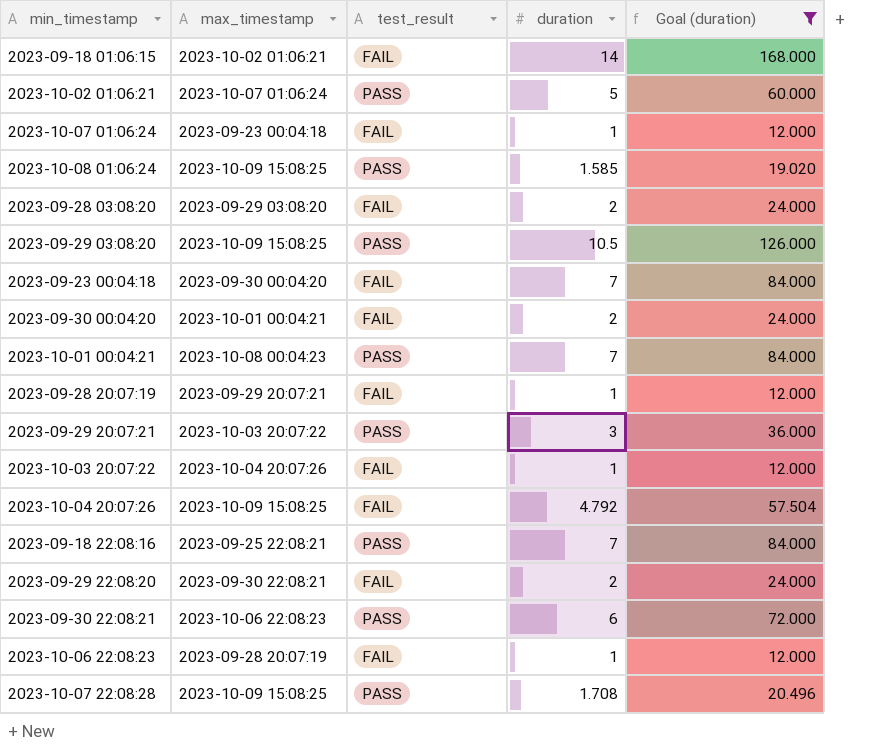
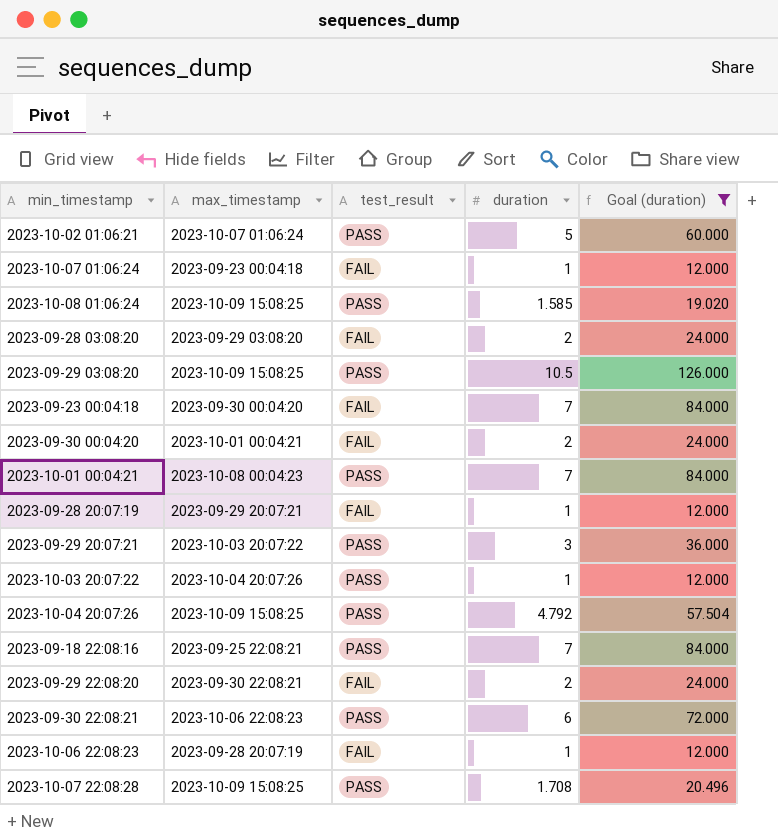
row 2023-09-18 01:06:15: 2023-10-02 01:06:21 | FAIL | 14 | 168.000 -> none
2023-10-03 20:07:22 | test_result: FAIL -> PASS
2023-10-04 20:07:26 | test_result: FAIL -> PASS

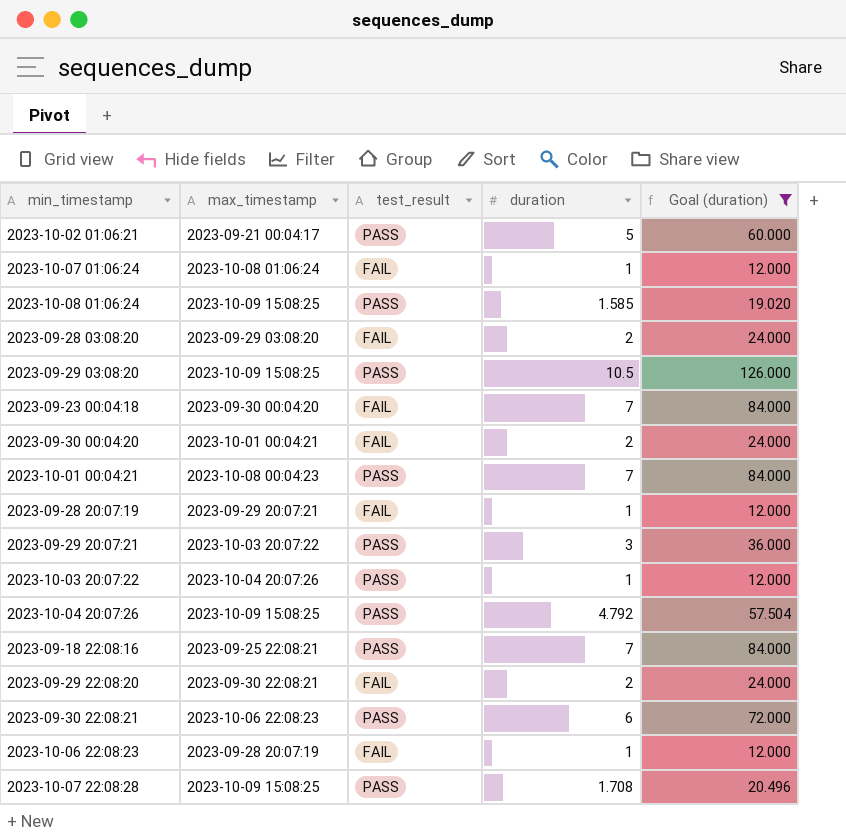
2023-10-02 01:06:21 | max_timestamp: 2023-10-07 01:06:24 -> 2023-09-21 00:04:17
2023-10-07 01:06:24 | max_timestamp: 2023-09-23 00:04:18 -> 2023-10-08 01:06:24

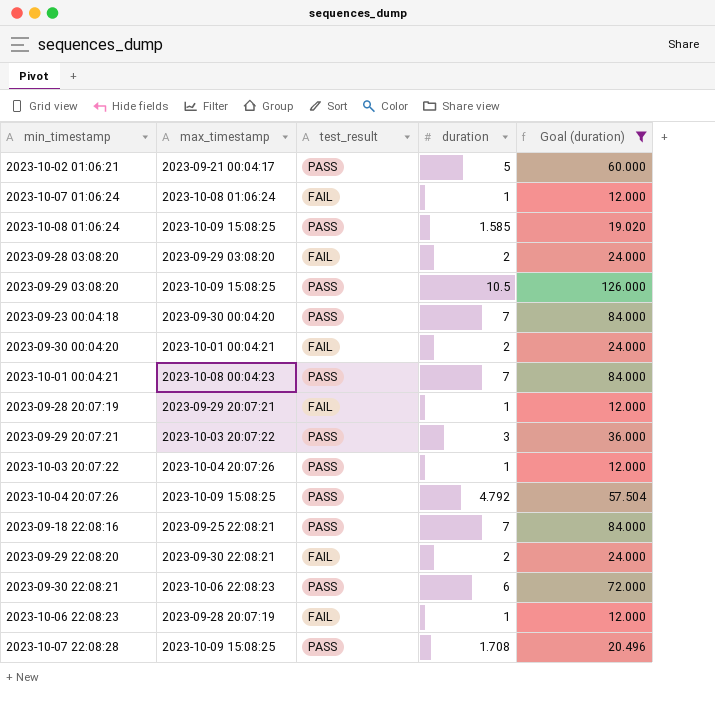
2023-09-23 00:04:18 | test_result: FAIL -> PASS

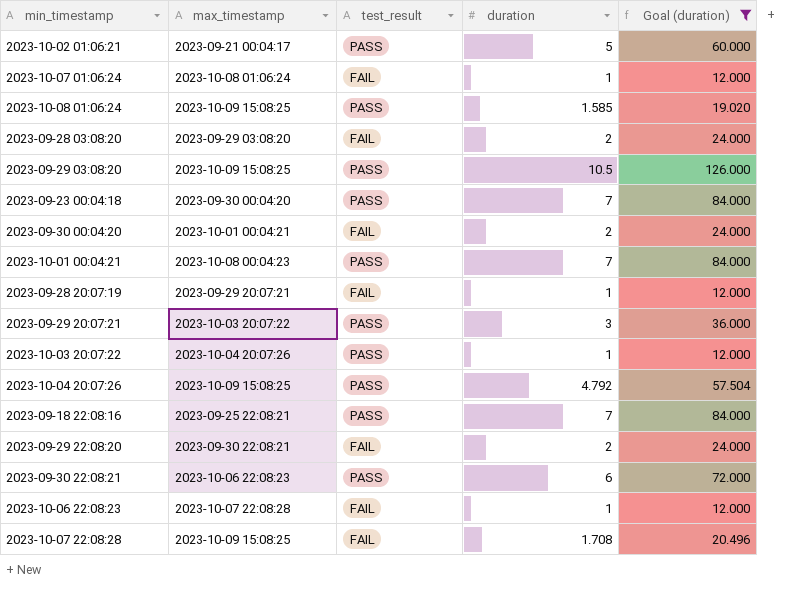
2023-10-06 22:08:23 | max_timestamp: 2023-09-28 20:07:19 -> 2023-10-07 22:08:28
2023-10-07 22:08:28 | test_result: PASS -> FAIL

